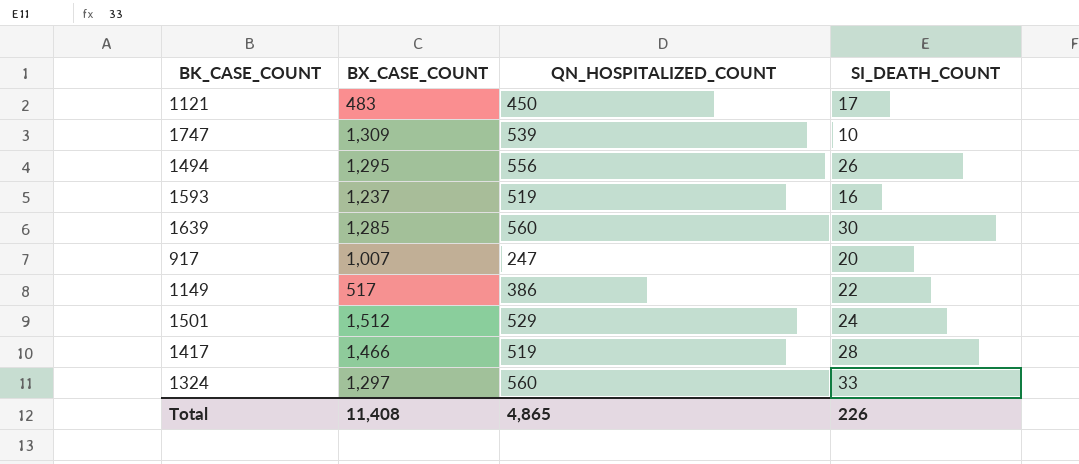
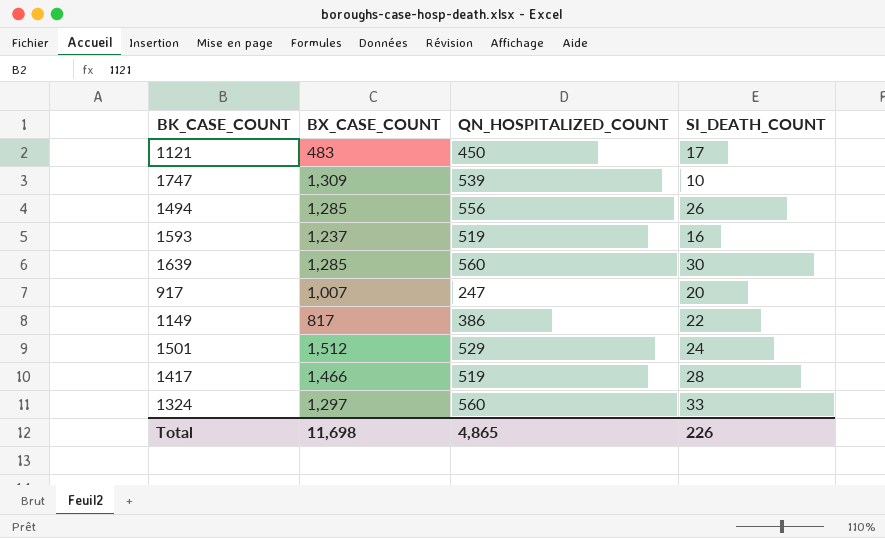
1494 | BX_CASE_COUNT: 1,295 -> 1,285
1149 | BX_CASE_COUNT: 517 -> 817
Total | BX_CASE_COUNT: 11,408 -> 11,698

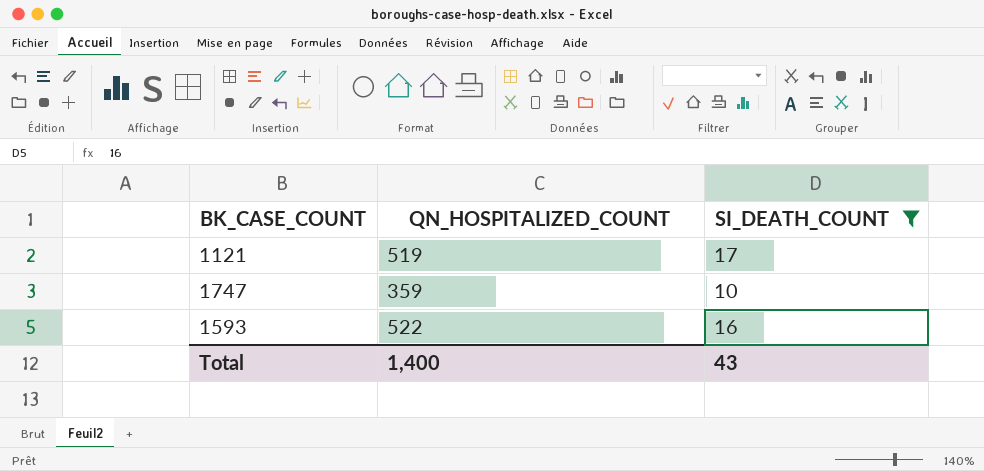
filter: none -> SI_DEATH_COUNT <= 17
column BX_CASE_COUNT | position: 2 -> none
1121 | QN_HOSPITALIZED_COUNT: 450 -> 519
1747 | QN_HOSPITALIZED_COUNT: 539 -> 359
1593 | QN_HOSPITALIZED_COUNT: 519 -> 522
Total | QN_HOSPITALIZED_COUNT: 4,865 -> 1,400
Total | SI_DEATH_COUNT: 226 -> 43

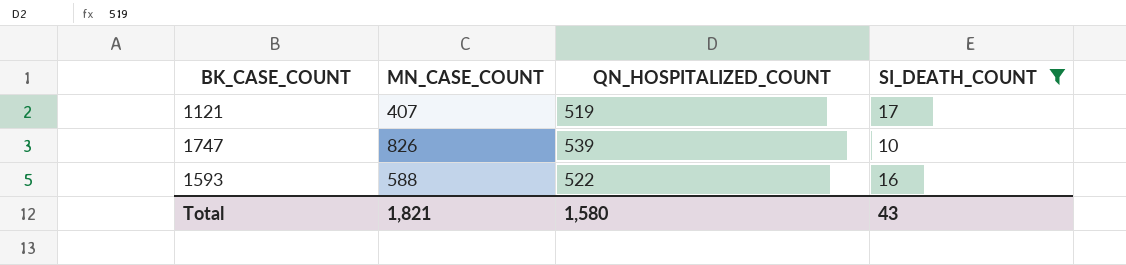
column MN_CASE_COUNT | position: none -> 2
1747 | QN_HOSPITALIZED_COUNT: 359 -> 539
Total | QN_HOSPITALIZED_COUNT: 1,400 -> 1,580

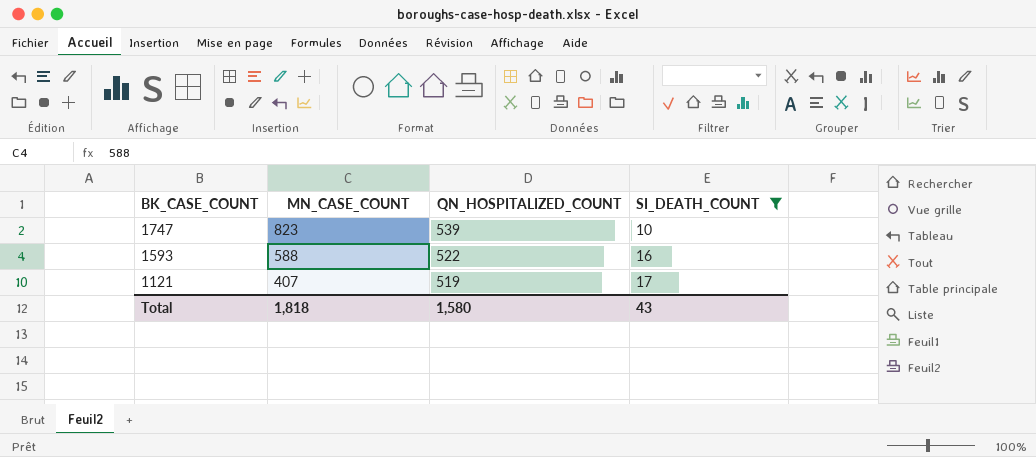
row order: none -> BK_CASE_COUNT descending
1747 | MN_CASE_COUNT: 826 -> 823
Total | MN_CASE_COUNT: 1,821 -> 1,818

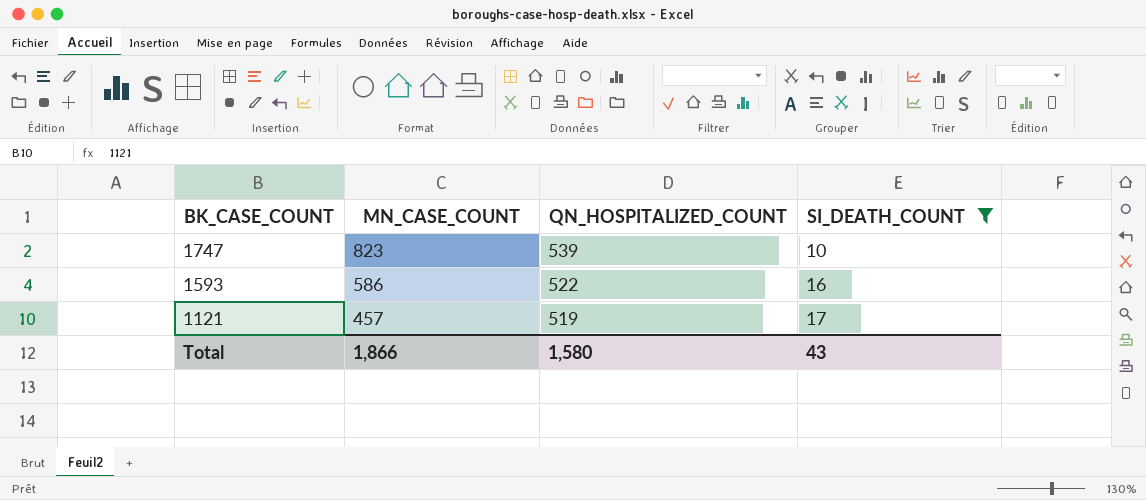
1593 | MN_CASE_COUNT: 588 -> 586
1121 | MN_CASE_COUNT: 407 -> 457
Total | MN_CASE_COUNT: 1,818 -> 1,866

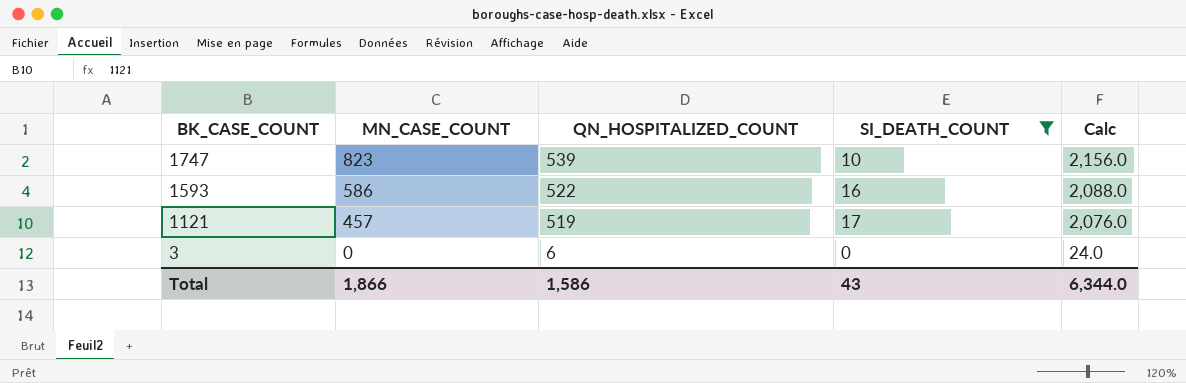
column Calc | formula: none -> [QN_HOSPITALIZED_COUNT] * 4
row 3: none -> 0 | 6 | 0 | 24.0
Total | QN_HOSPITALIZED_COUNT: 1,580 -> 1,586

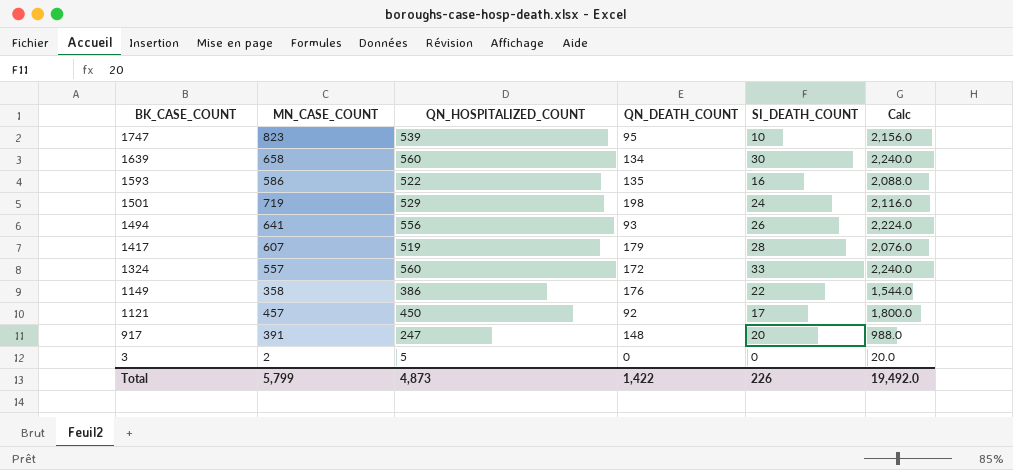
filter: SI_DEATH_COUNT <= 17 -> none
column QN_DEATH_COUNT | position: none -> 4
1121 | QN_HOSPITALIZED_COUNT: 519 -> 450
1121 | Calc: 2,076.0 -> 1,800.0
3 | MN_CASE_COUNT: 0 -> 2
3 | QN_HOSPITALIZED_COUNT: 6 -> 5
3 | Calc: 24.0 -> 20.0
Total | MN_CASE_COUNT: 1,866 -> 5,799
Total | QN_HOSPITALIZED_COUNT: 1,586 -> 4,873
Total | SI_DEATH_COUNT: 43 -> 226
Total | Calc: 6,344.0 -> 19,492.0

